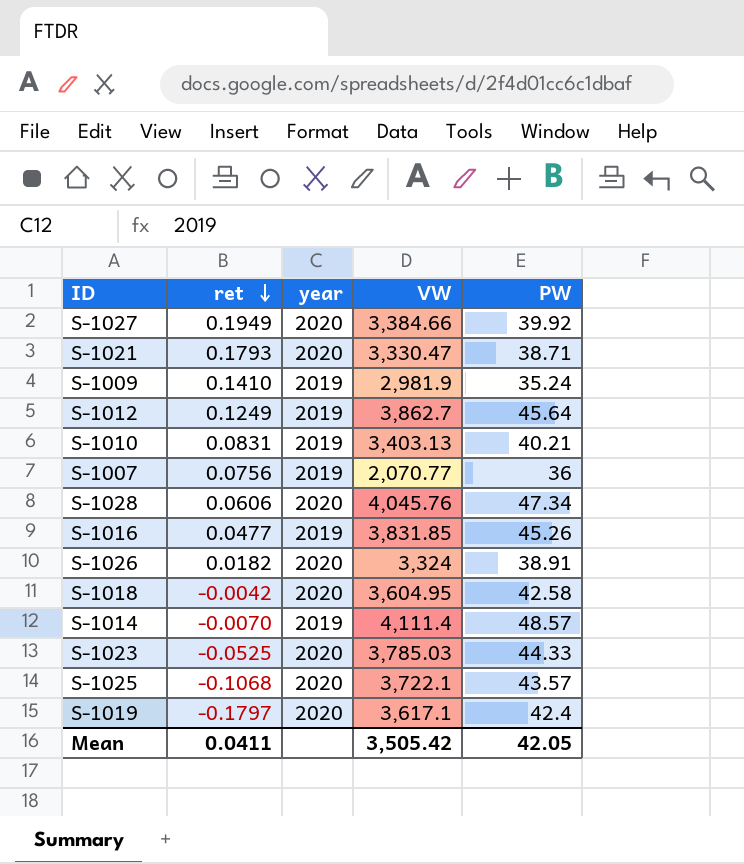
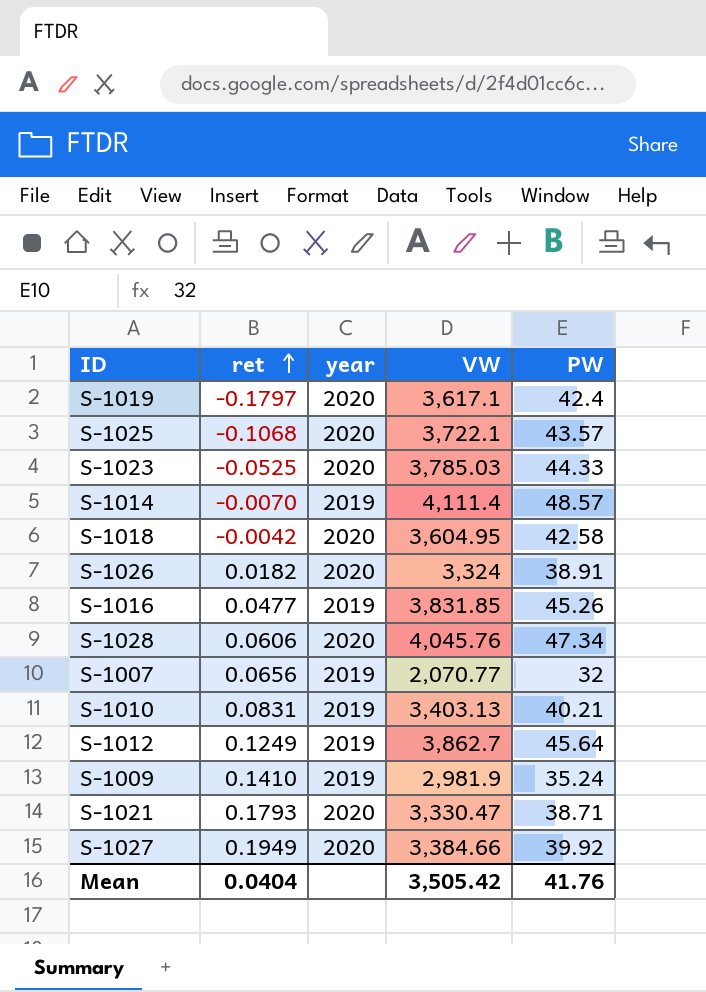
row order: ret descending -> ret ascending
S-1007 | ret: 0.0756 -> 0.0656
S-1007 | PW: 36 -> 32
Mean | ret: 0.0411 -> 0.0404
Mean | PW: 42.05 -> 41.76

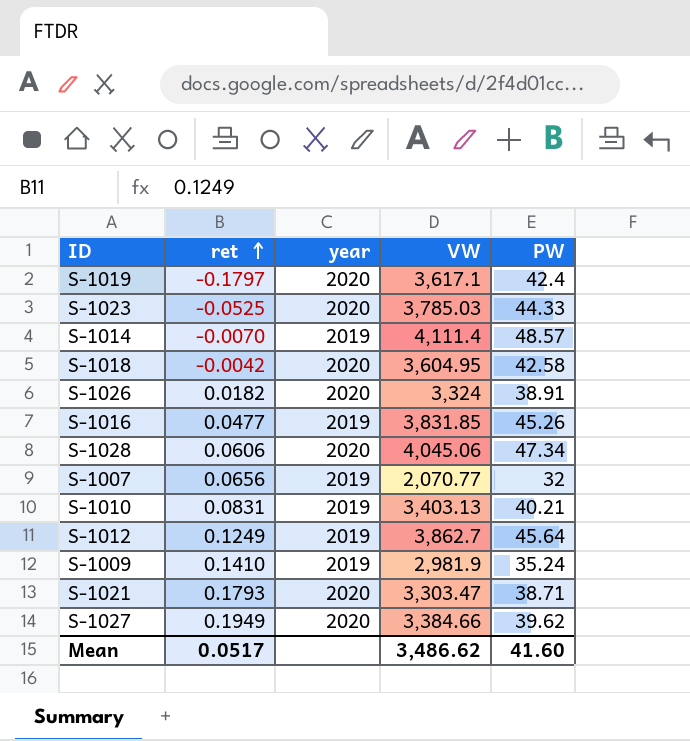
row S-1025: -0.1068 | 2020 | 3,722.1 | 43.57 -> none
S-1028 | VW: 4,045.76 -> 4,045.06
S-1021 | VW: 3,330.47 -> 3,303.47
S-1027 | PW: 39.92 -> 39.62
Mean | ret: 0.0404 -> 0.0517
Mean | VW: 3,505.42 -> 3,486.62
Mean | PW: 41.76 -> 41.60

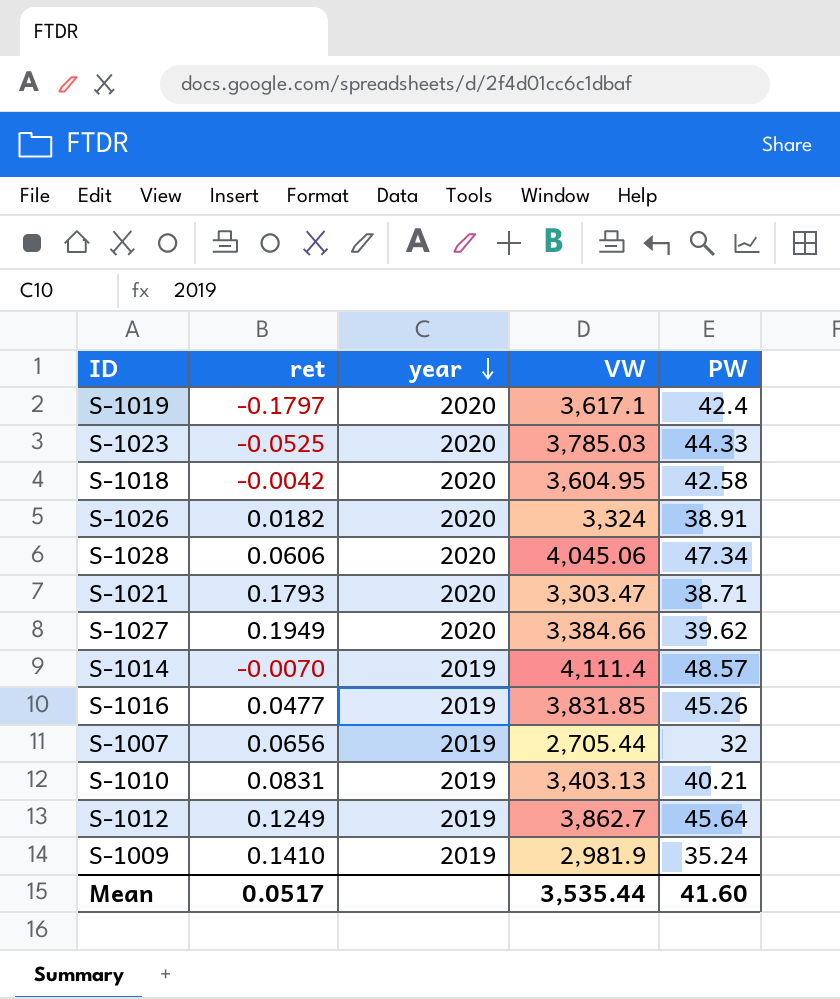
row order: ret ascending -> year descending
S-1007 | VW: 2,070.77 -> 2,705.44
Mean | VW: 3,486.62 -> 3,535.44

